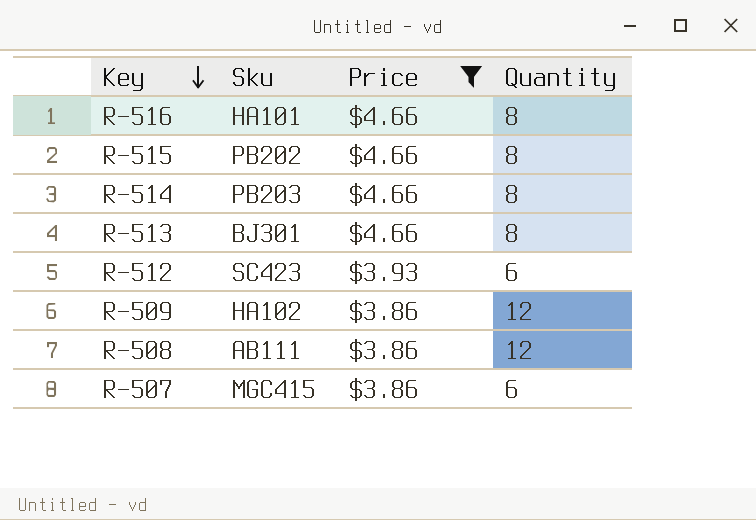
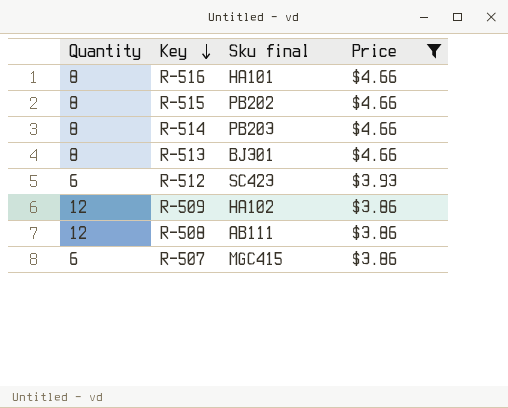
column Quantity | position: 4 -> 1
column name: Sku -> Sku final

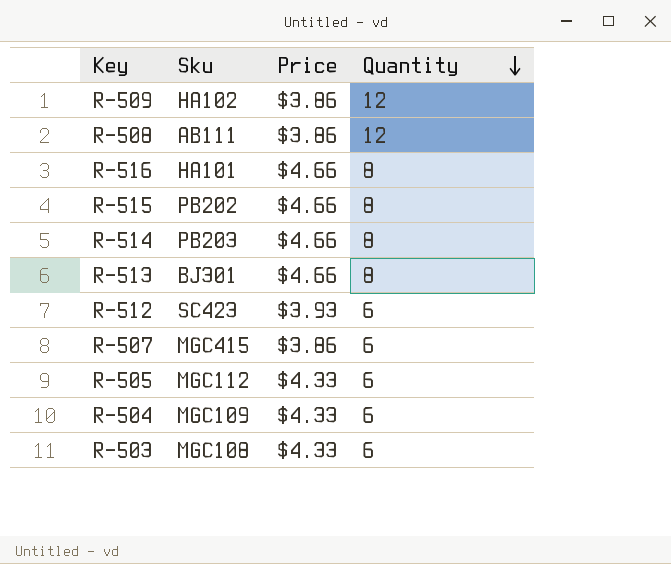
filter: Price != $4.33 -> none
row order: Key descending -> Quantity descending
column name: Sku final -> Sku
column Quantity | position: 1 -> 4

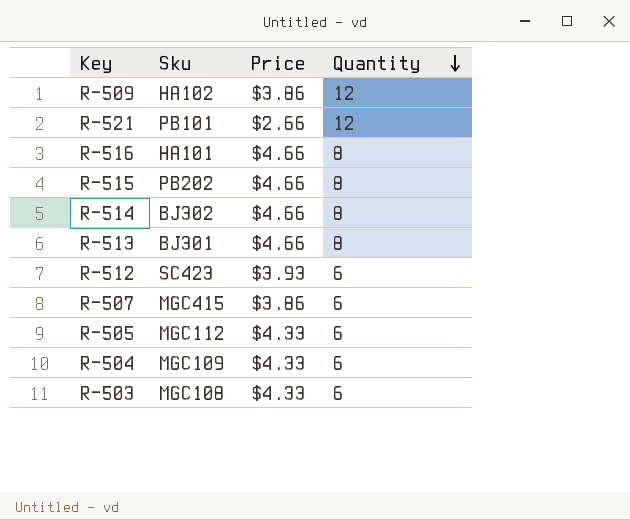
row R-508: AB111 | $3.86 | 12 -> none
row R-521: none -> PB101 | $2.66 | 12
R-514 | Sku: PB203 -> BJ302

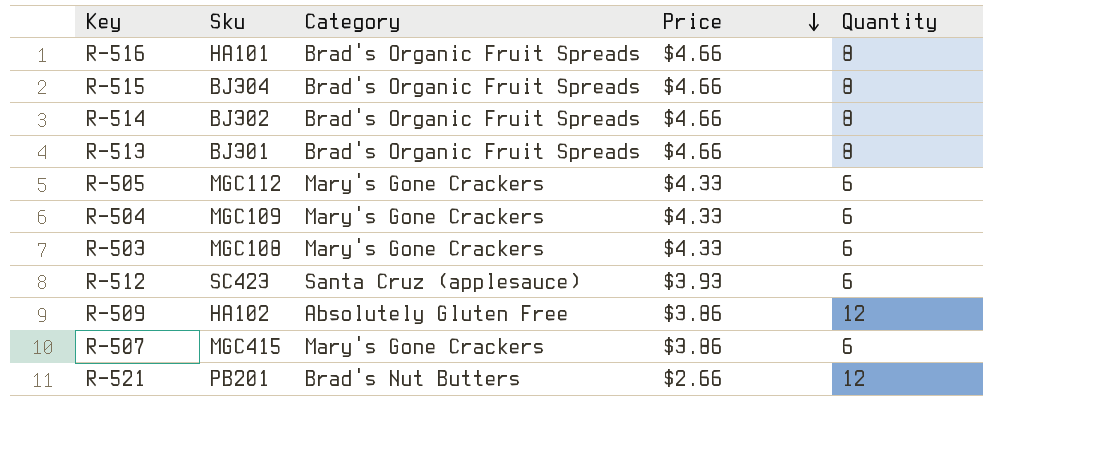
row order: Quantity descending -> Price descending
column Category | position: none -> 3
R-515 | Sku: PB202 -> BJ304
R-521 | Sku: PB101 -> PB201

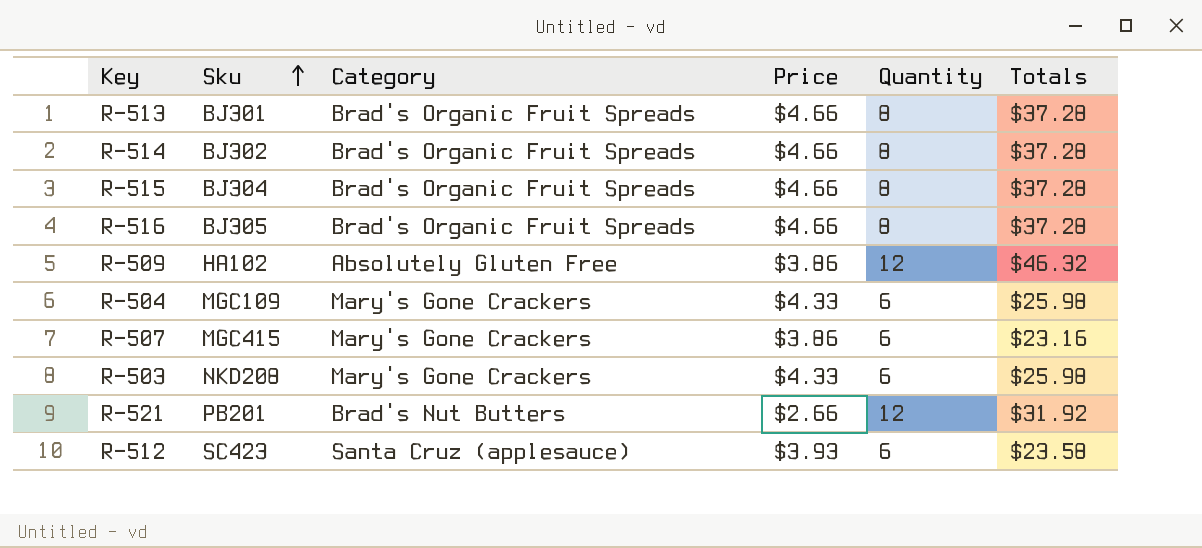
row order: Price descending -> Sku ascending
column Totals | formula: none -> [Price] * [Quantity]
row R-505: MGC112 | Mary's Gone Crackers | $4.33 | 6 -> none
R-516 | Sku: HA101 -> BJ305
R-503 | Sku: MGC108 -> NKD208

